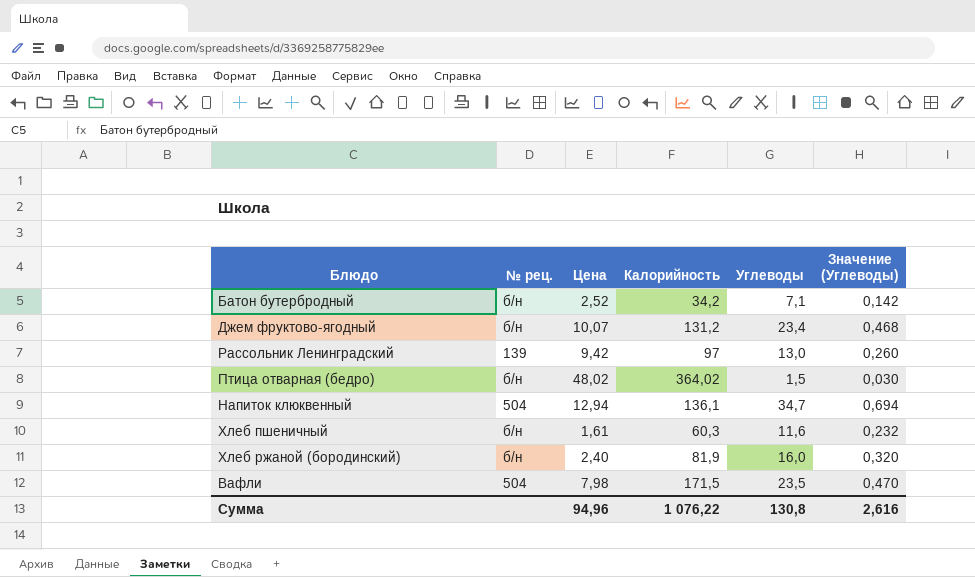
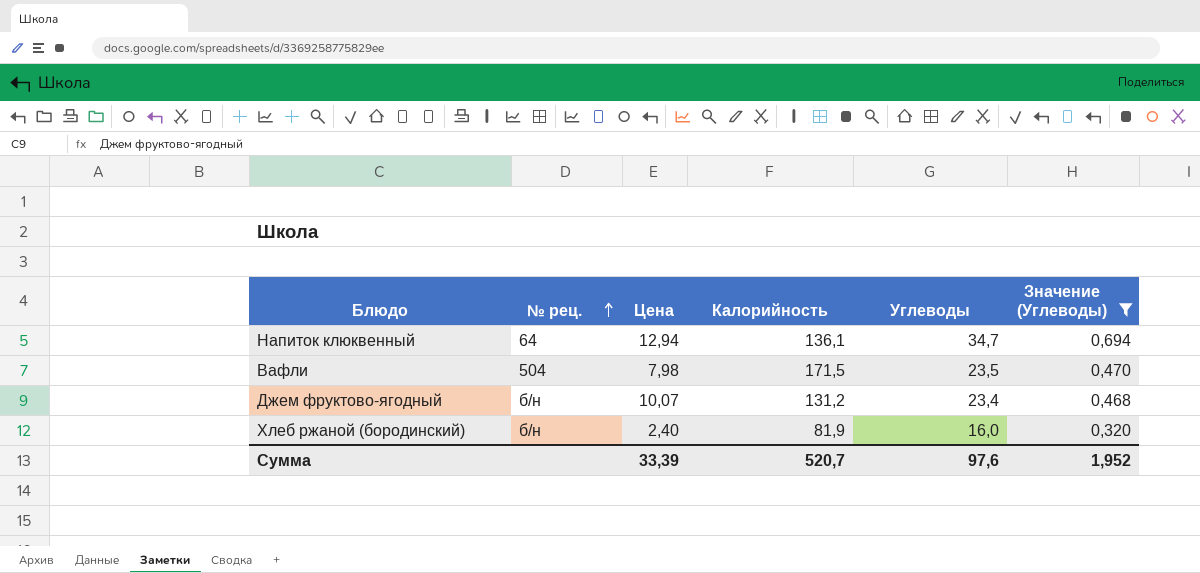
filter: none -> Значение (Углеводы) >= 0,320
row order: none -> № рец. ascending
Напиток клюквенный | № рец.: 504 -> 64
Сумма | Цена: 94,96 -> 33,39
Сумма | Калорийность: 1 076,22 -> 520,7
Сумма | Углеводы: 130,8 -> 97,6
Сумма | Значение (Углеводы): 2,616 -> 1,952

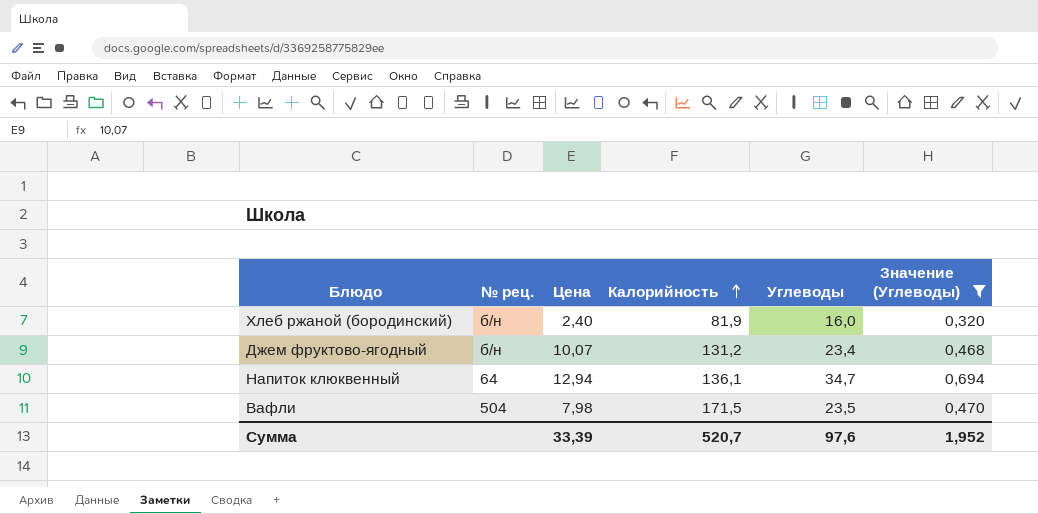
row order: № рец. ascending -> Калорийность ascending

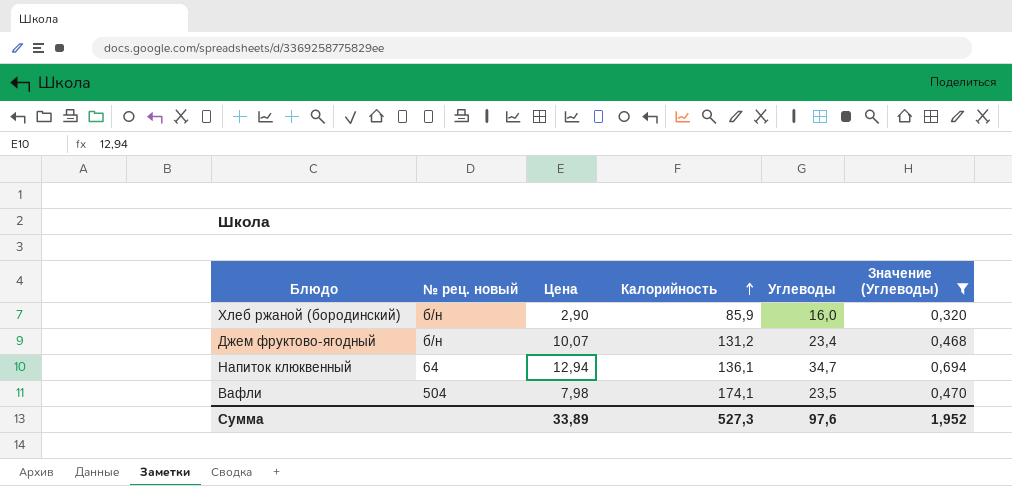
column name: № рец. -> № рец. новый
Хлеб ржаной (бородинский) | Цена: 2,40 -> 2,90
Хлеб ржаной (бородинский) | Калорийность: 81,9 -> 85,9
Вафли | Калорийность: 171,5 -> 174,1
Сумма | Цена: 33,39 -> 33,89
Сумма | Калорийность: 520,7 -> 527,3

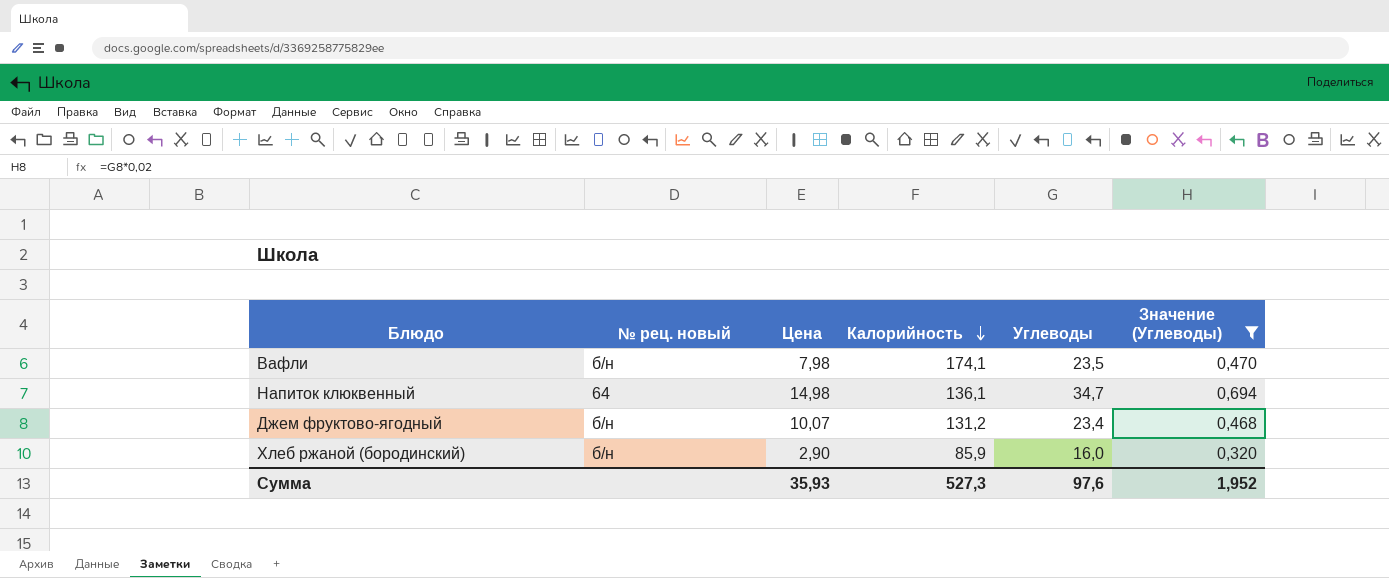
row order: Калорийность ascending -> Калорийность descending
Вафли | № рец. новый: 504 -> б/н
Напиток клюквенный | Цена: 12,94 -> 14,98
Сумма | Цена: 33,89 -> 35,93

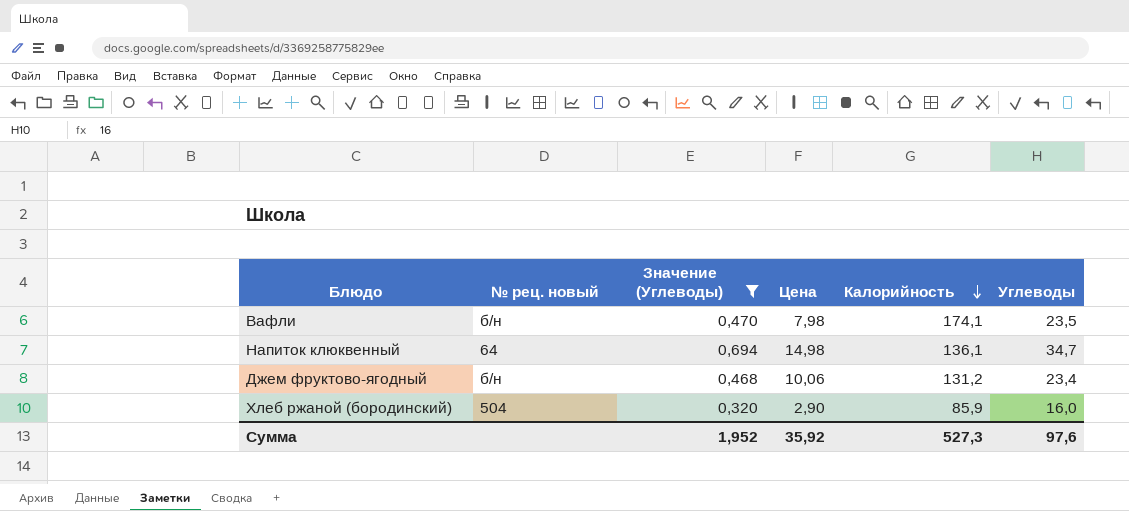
column Значение (Углеводы) | position: 6 -> 3
Джем фруктово-ягодный | Цена: 10,07 -> 10,06
Хлеб ржаной (бородинский) | № рец. новый: б/н -> 504
Сумма | Цена: 35,93 -> 35,92

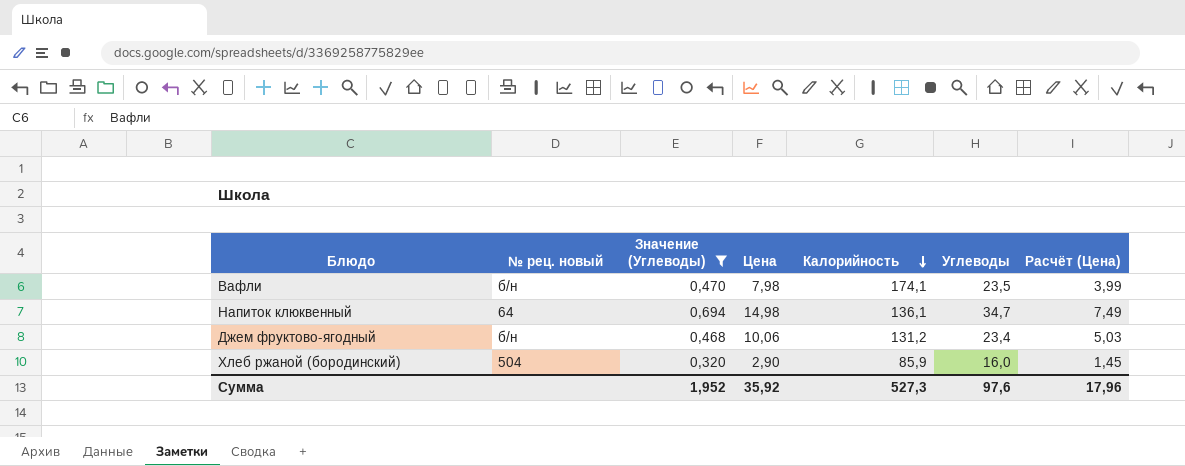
column Расчёт (Цена) | formula: none -> [Цена] * 0,5

